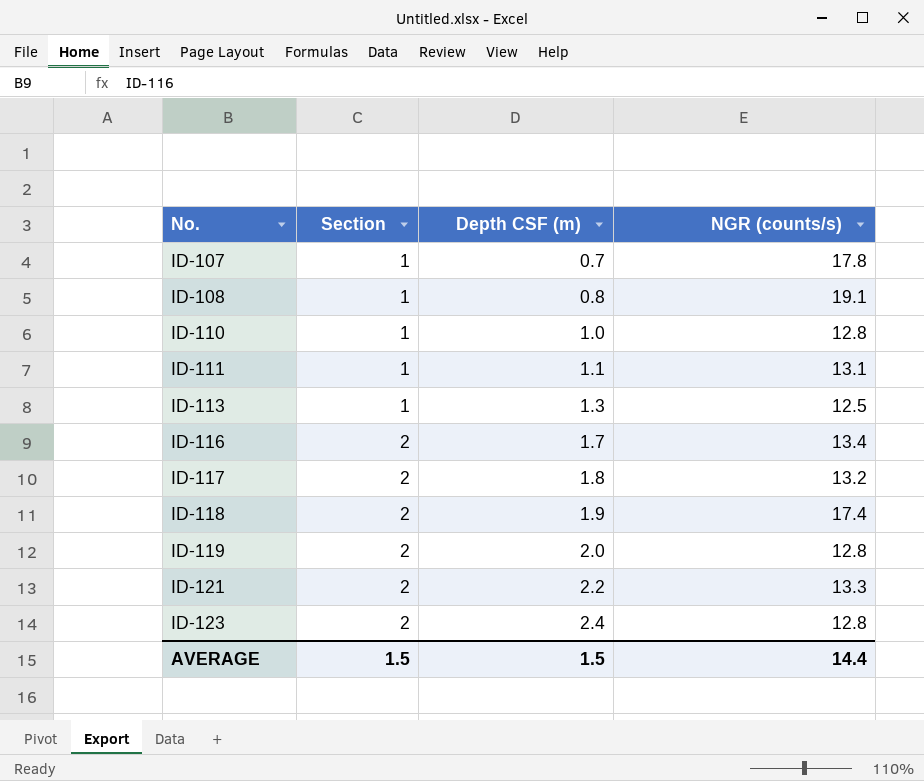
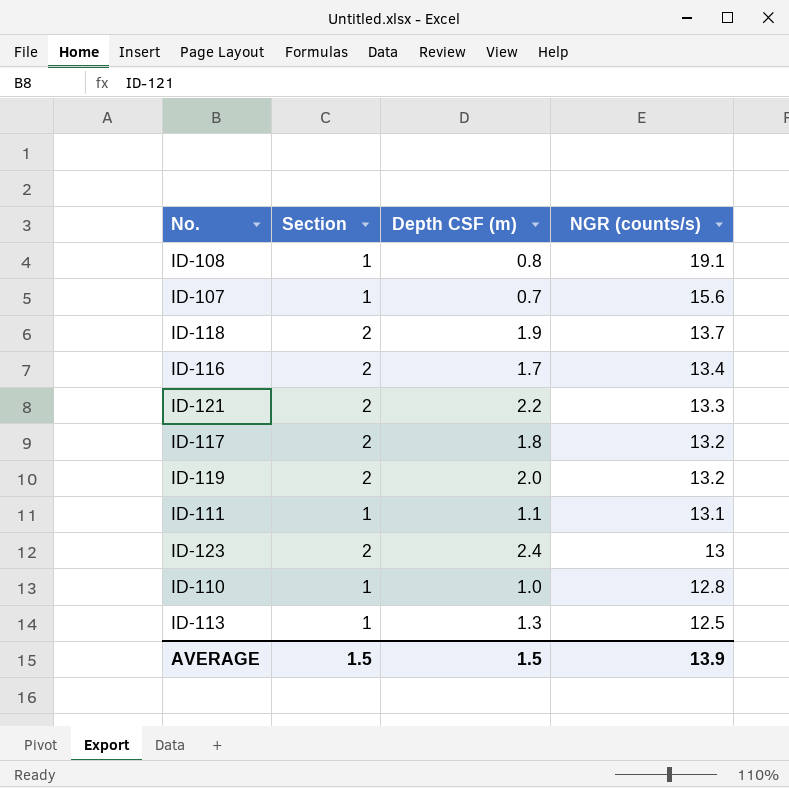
row order: No. ascending -> NGR (counts/s) descending
ID-107 | NGR (counts/s): 17.8 -> 15.6
ID-118 | NGR (counts/s): 17.4 -> 13.7
ID-119 | NGR (counts/s): 12.8 -> 13.2
ID-123 | NGR (counts/s): 12.8 -> 13
AVERAGE | NGR (counts/s): 14.4 -> 13.9

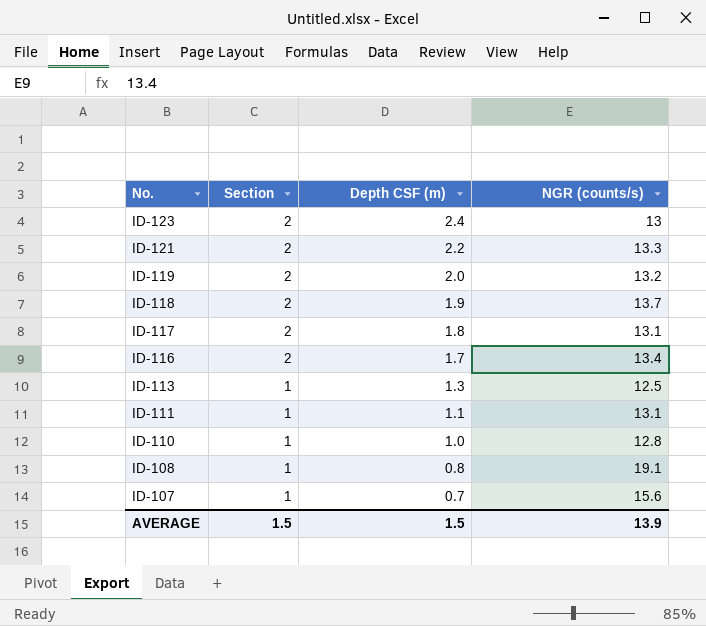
row order: NGR (counts/s) descending -> No. descending
ID-117 | NGR (counts/s): 13.2 -> 13.1

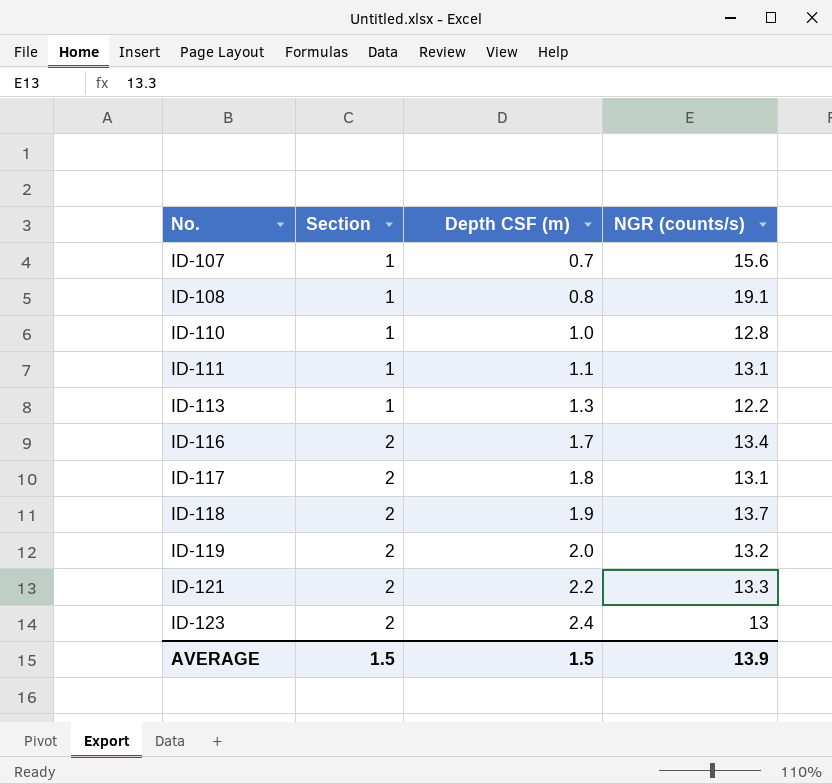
row order: No. descending -> No. ascending
ID-113 | NGR (counts/s): 12.5 -> 12.2

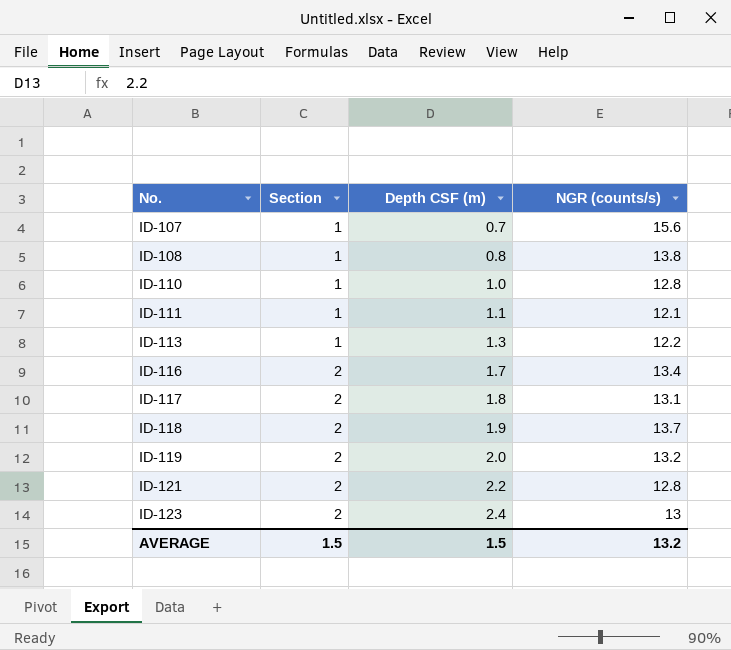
ID-108 | NGR (counts/s): 19.1 -> 13.8
ID-111 | NGR (counts/s): 13.1 -> 12.1
ID-121 | NGR (counts/s): 13.3 -> 12.8
AVERAGE | NGR (counts/s): 13.9 -> 13.2

